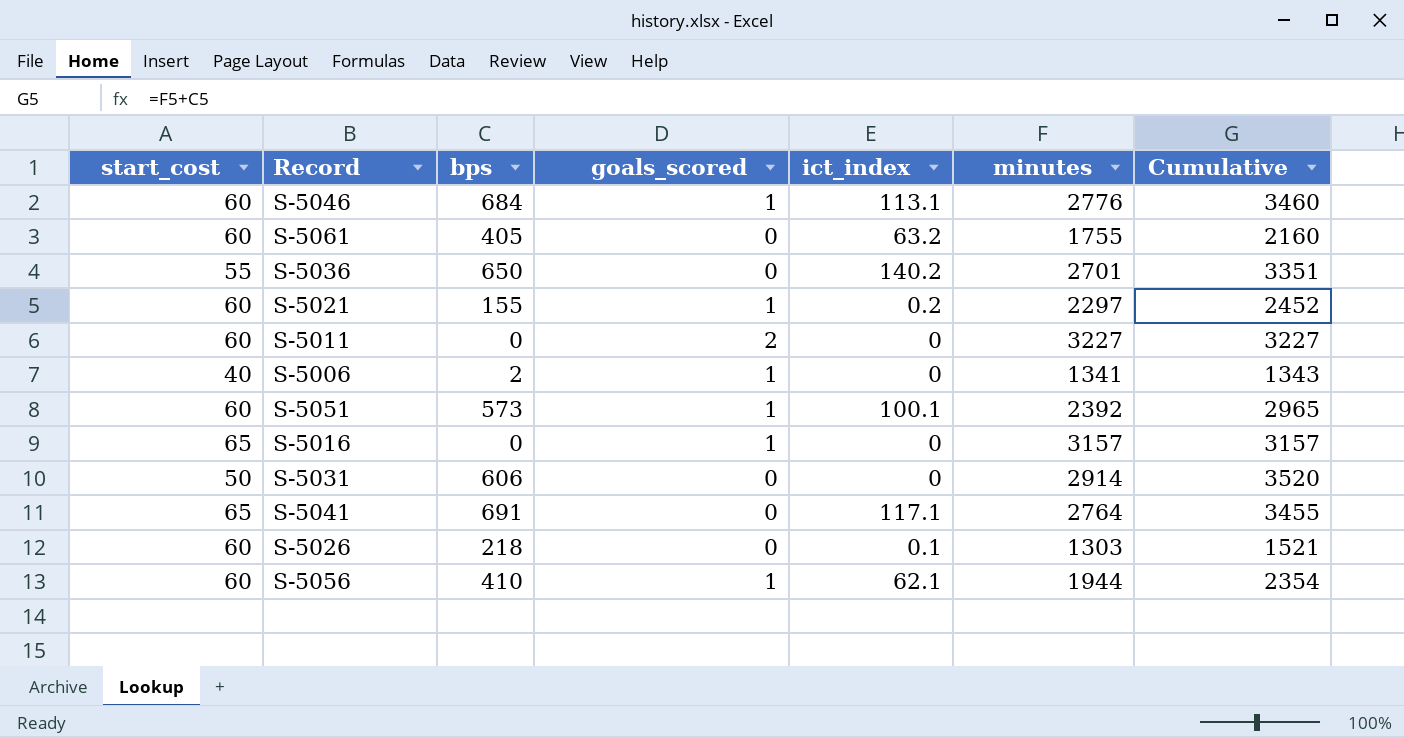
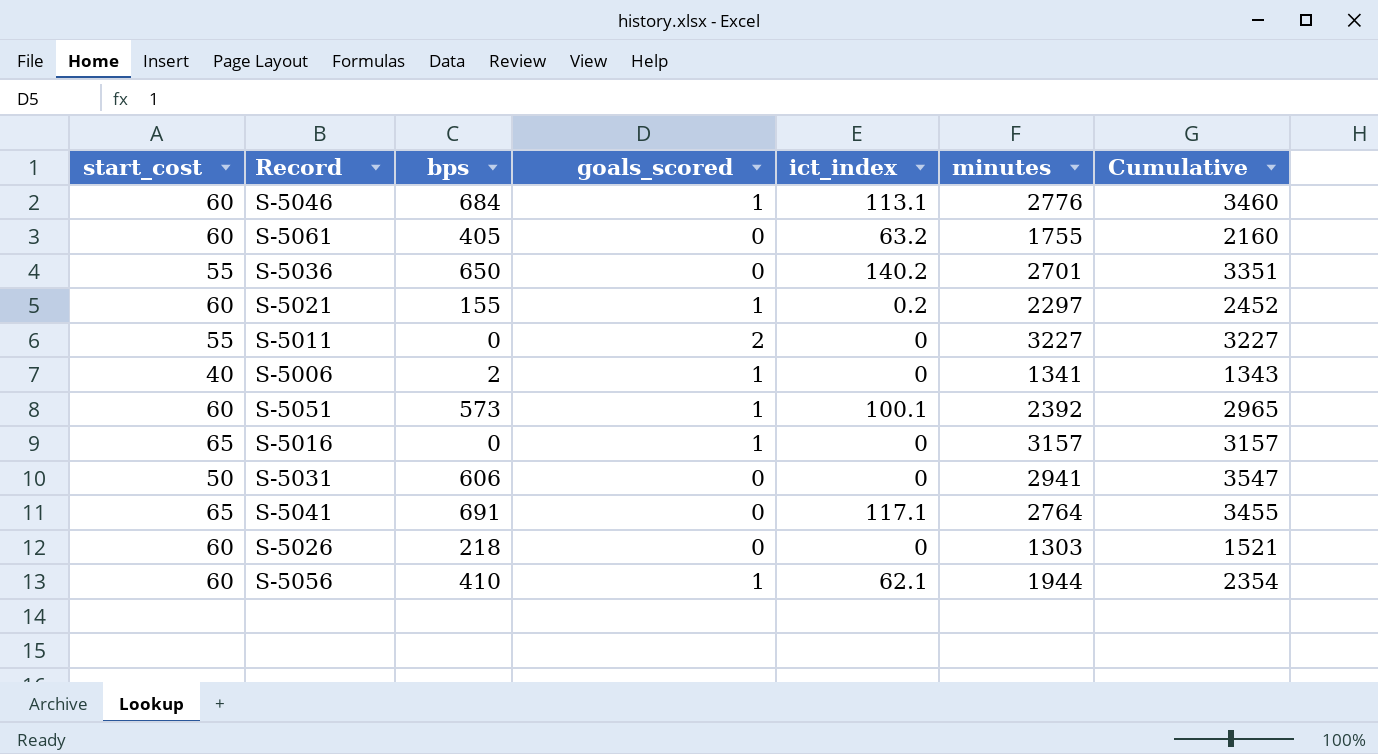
S-5011 | start_cost: 60 -> 55
S-5031 | minutes: 2914 -> 2941
S-5031 | Cumulative: 3520 -> 3547
S-5026 | ict_index: 0.1 -> 0

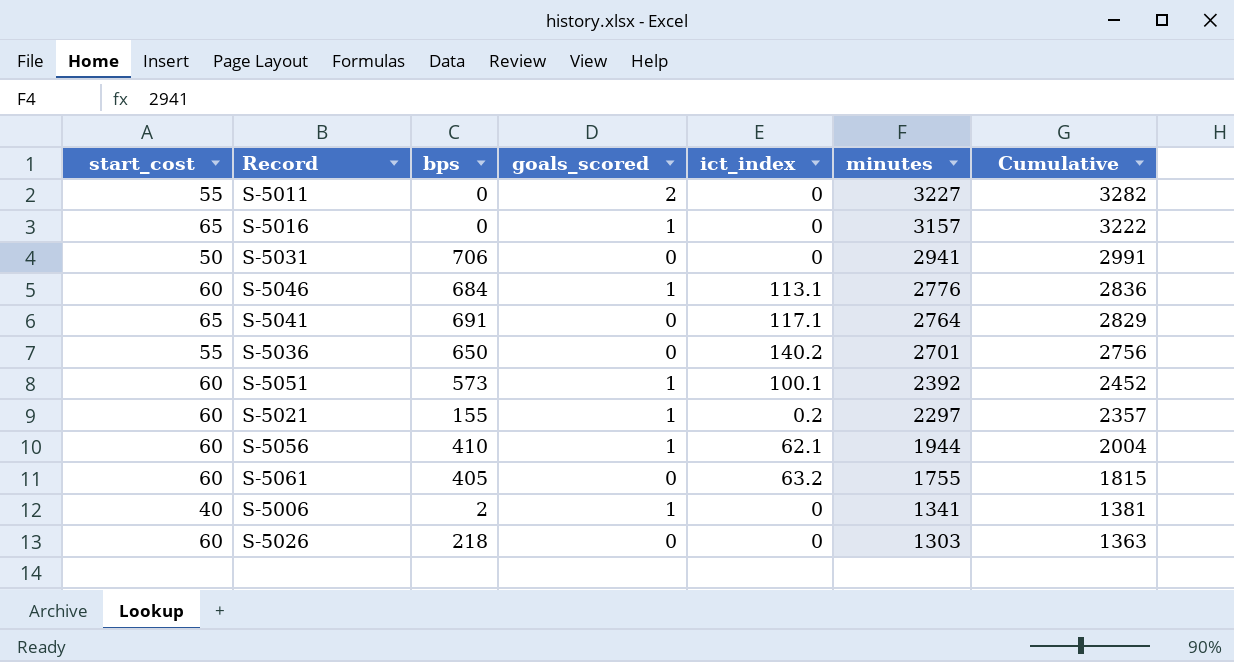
row order: none -> minutes descending
column Cumulative | formula: [bps] + [minutes] -> [start_cost] + [minutes]
S-5031 | bps: 606 -> 706

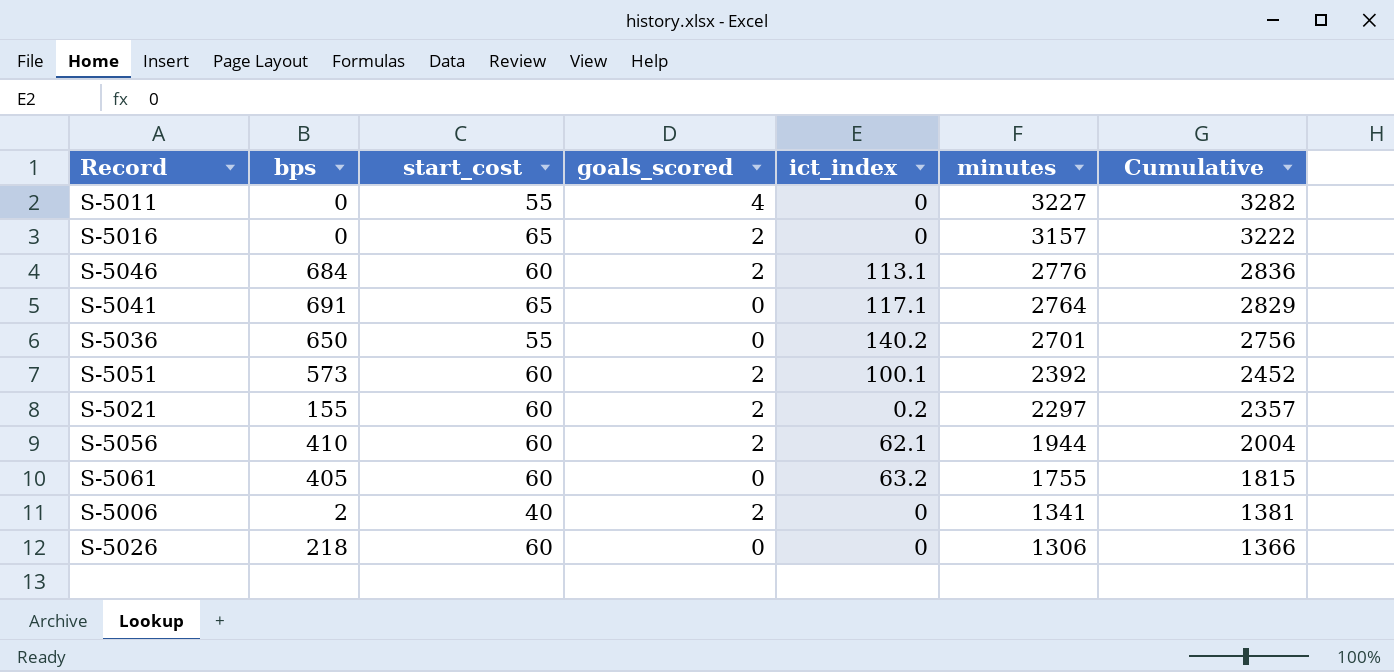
column start_cost | position: 1 -> 3
row S-5031: 50 | 706 | 0 | 0 | 2941 | 2991 -> none
S-5011 | goals_scored: 2 -> 4
S-5016 | goals_scored: 1 -> 2
S-5046 | goals_scored: 1 -> 2
S-5051 | goals_scored: 1 -> 2
S-5021 | goals_scored: 1 -> 2
S-5056 | goals_scored: 1 -> 2
S-5006 | goals_scored: 1 -> 2
S-5026 | minutes: 1303 -> 1306
S-5026 | Cumulative: 1363 -> 1366

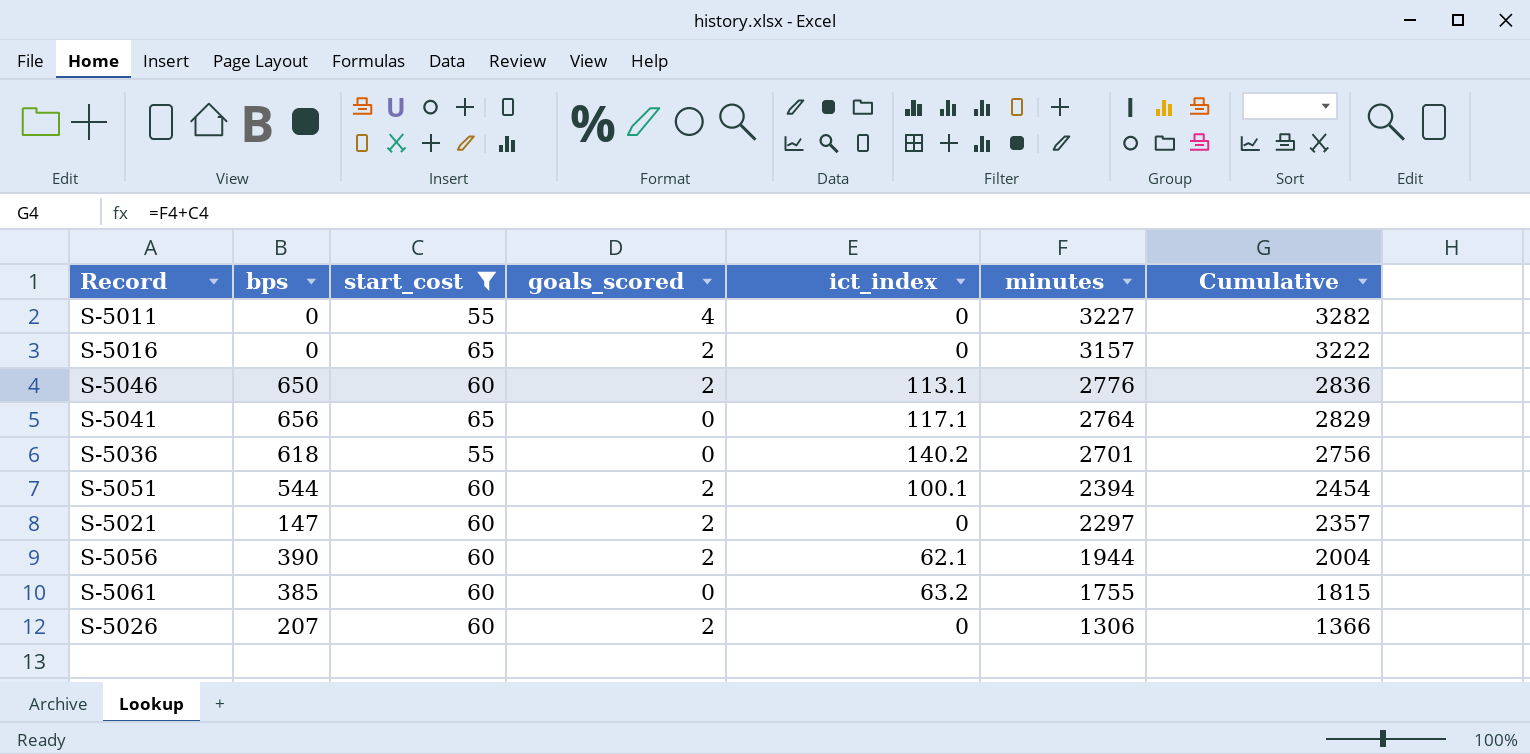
filter: none -> start_cost != 40
S-5046 | bps: 684 -> 650
S-5041 | bps: 691 -> 656
S-5036 | bps: 650 -> 618
S-5051 | bps: 573 -> 544
S-5051 | minutes: 2392 -> 2394
S-5051 | Cumulative: 2452 -> 2454
S-5021 | bps: 155 -> 147
S-5021 | ict_index: 0.2 -> 0
S-5056 | bps: 410 -> 390
S-5061 | bps: 405 -> 385
S-5026 | bps: 218 -> 207
S-5026 | goals_scored: 0 -> 2

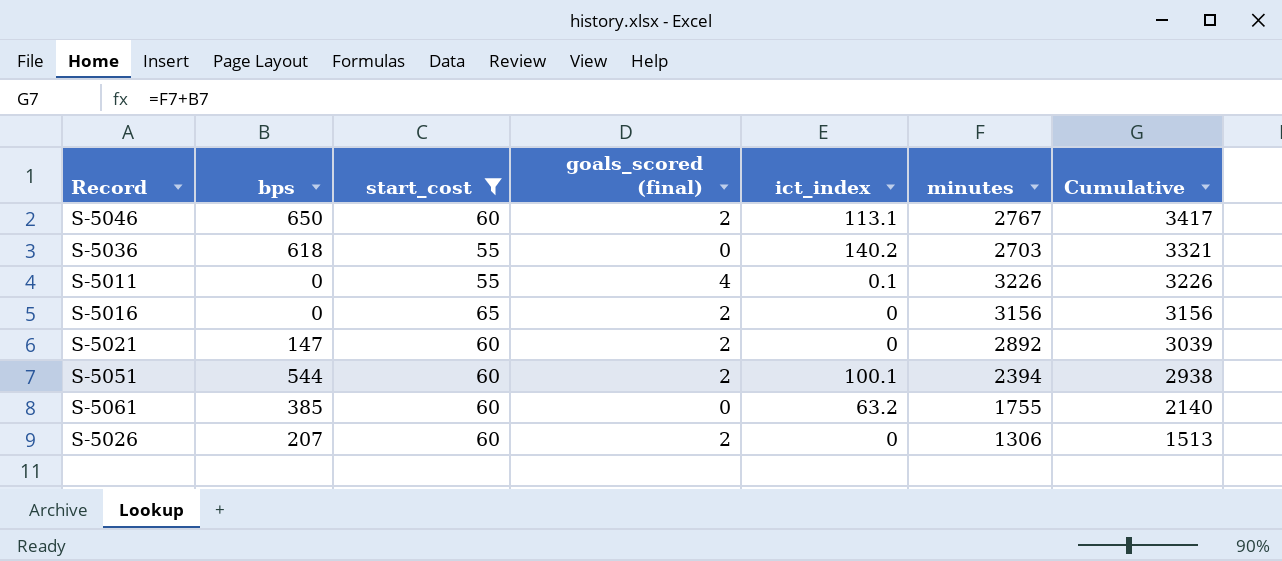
row order: minutes descending -> Cumulative descending
column name: goals_scored -> goals_scored (final)
column Cumulative | formula: [start_cost] + [minutes] -> [bps] + [minutes]
row S-5041: 656 | 65 | 0 | 117.1 | 2764 | 2829 -> none
row S-5056: 390 | 60 | 2 | 62.1 | 1944 | 2004 -> none
S-5046 | minutes: 2776 -> 2767
S-5036 | minutes: 2701 -> 2703
S-5011 | ict_index: 0 -> 0.1
S-5011 | minutes: 3227 -> 3226
S-5016 | minutes: 3157 -> 3156
S-5021 | minutes: 2297 -> 2892

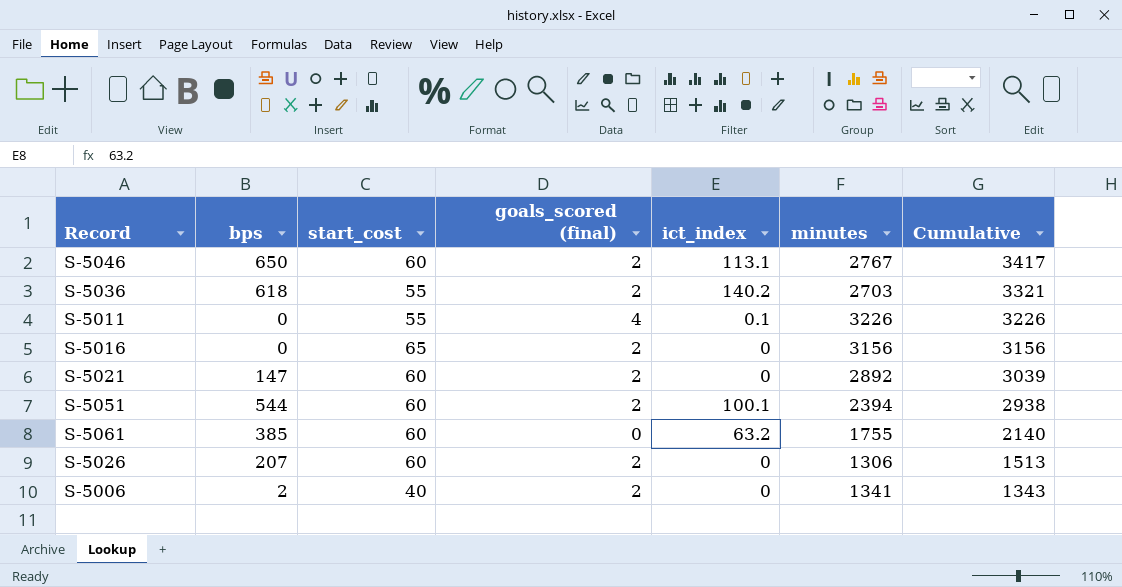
filter: start_cost != 40 -> none
S-5036 | goals_scored (final): 0 -> 2

